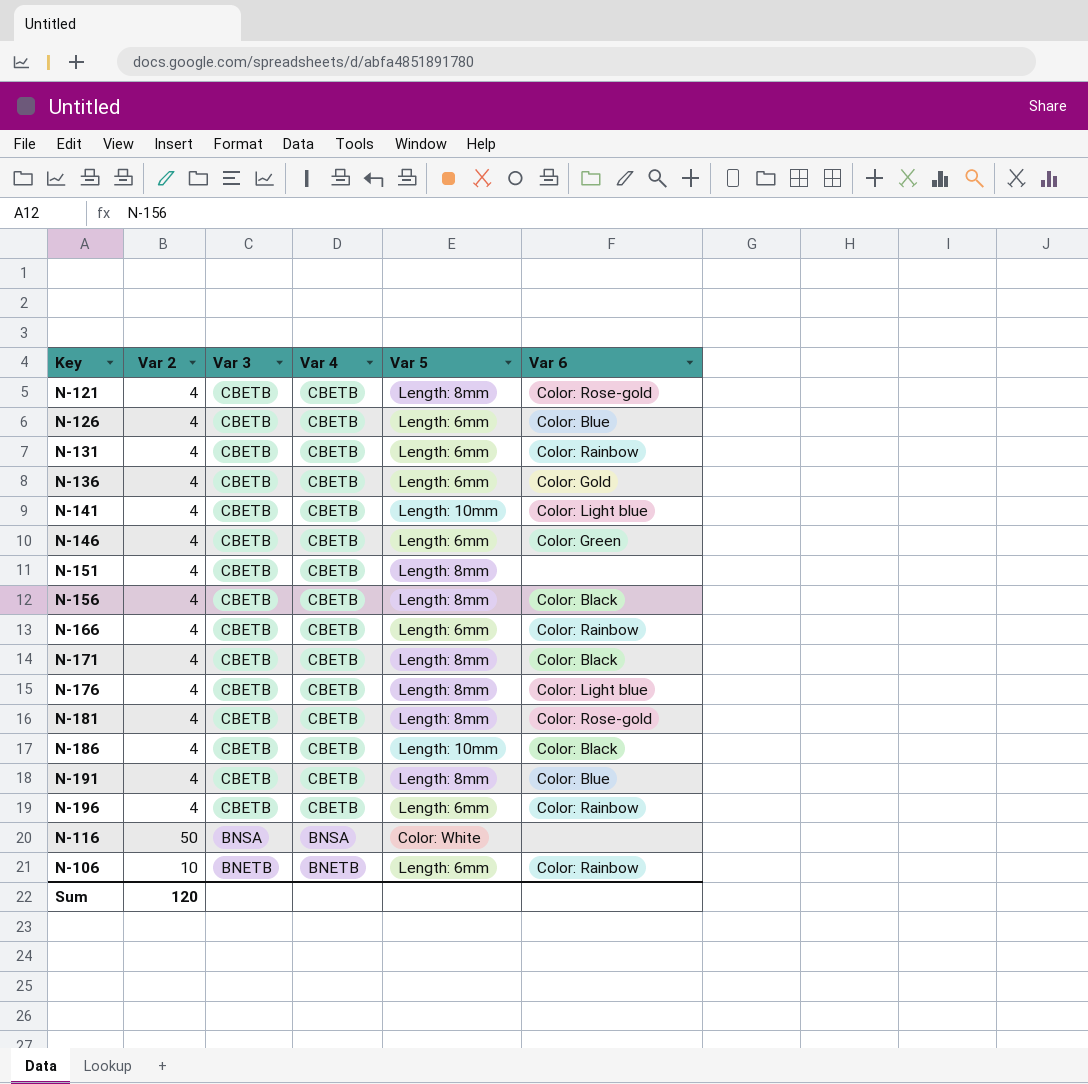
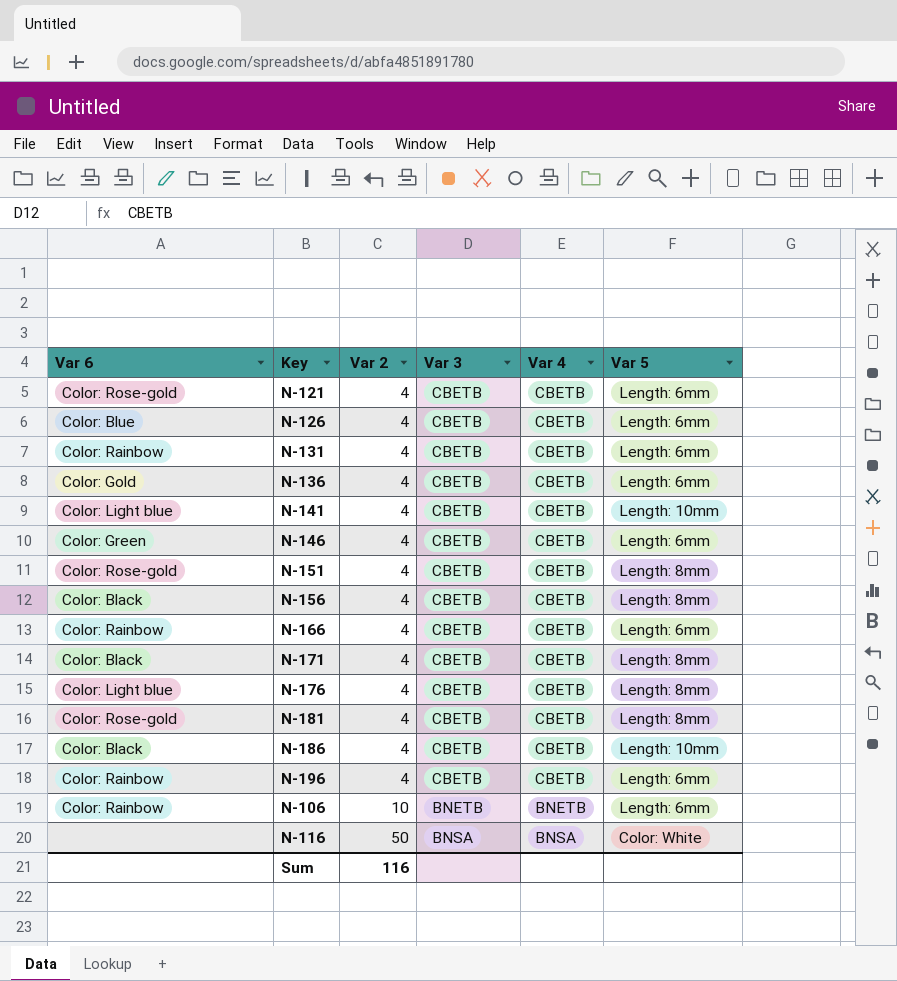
row order: Var 3 descending -> Var 2 ascending
column Var 6 | position: 6 -> 1
row N-191: 4 | CBETB | CBETB | Length: 8mm | Color: Blue -> none
N-121 | Var 5: Length: 8mm -> Length: 6mm
N-151 | Var 6: none -> Color: Rose-gold
Sum | Var 2: 120 -> 116

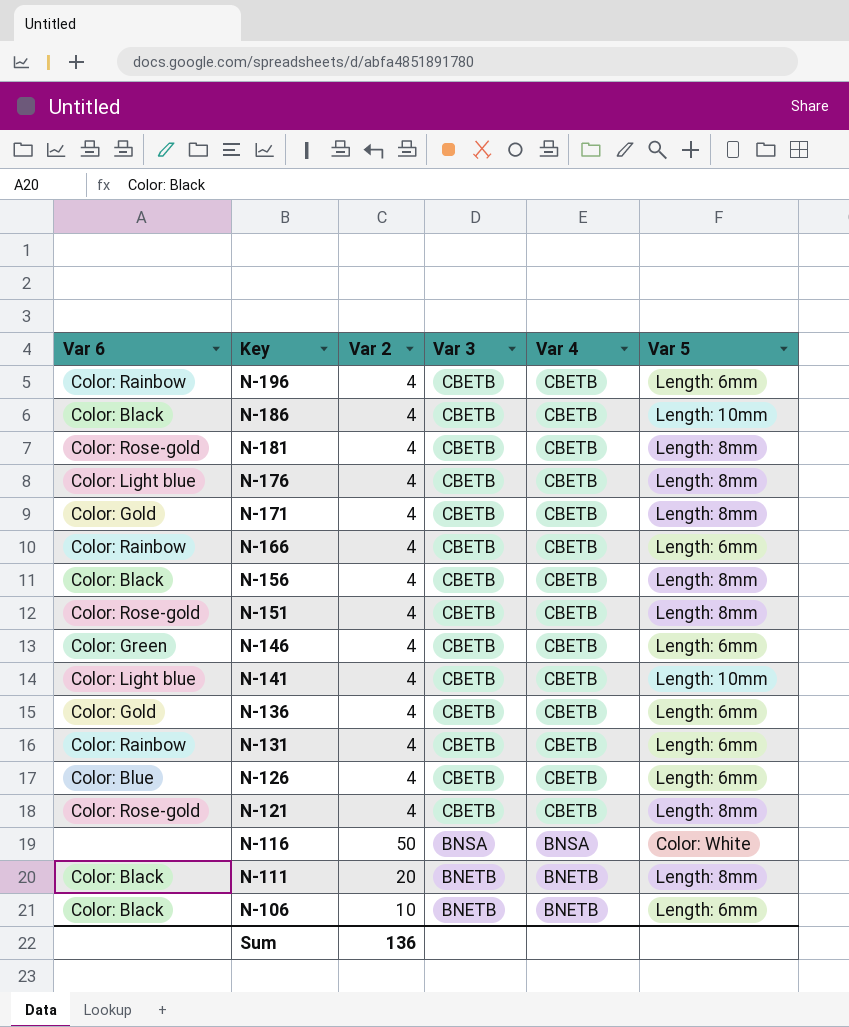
row order: Var 2 ascending -> Key descending
N-171 | Var 6: Color: Black -> Color: Gold
N-121 | Var 5: Length: 6mm -> Length: 8mm
row N-111: none -> Color: Black | 20 | BNETB | BNETB | Length: 8mm
N-106 | Var 6: Color: Rainbow -> Color: Black
Sum | Var 2: 116 -> 136

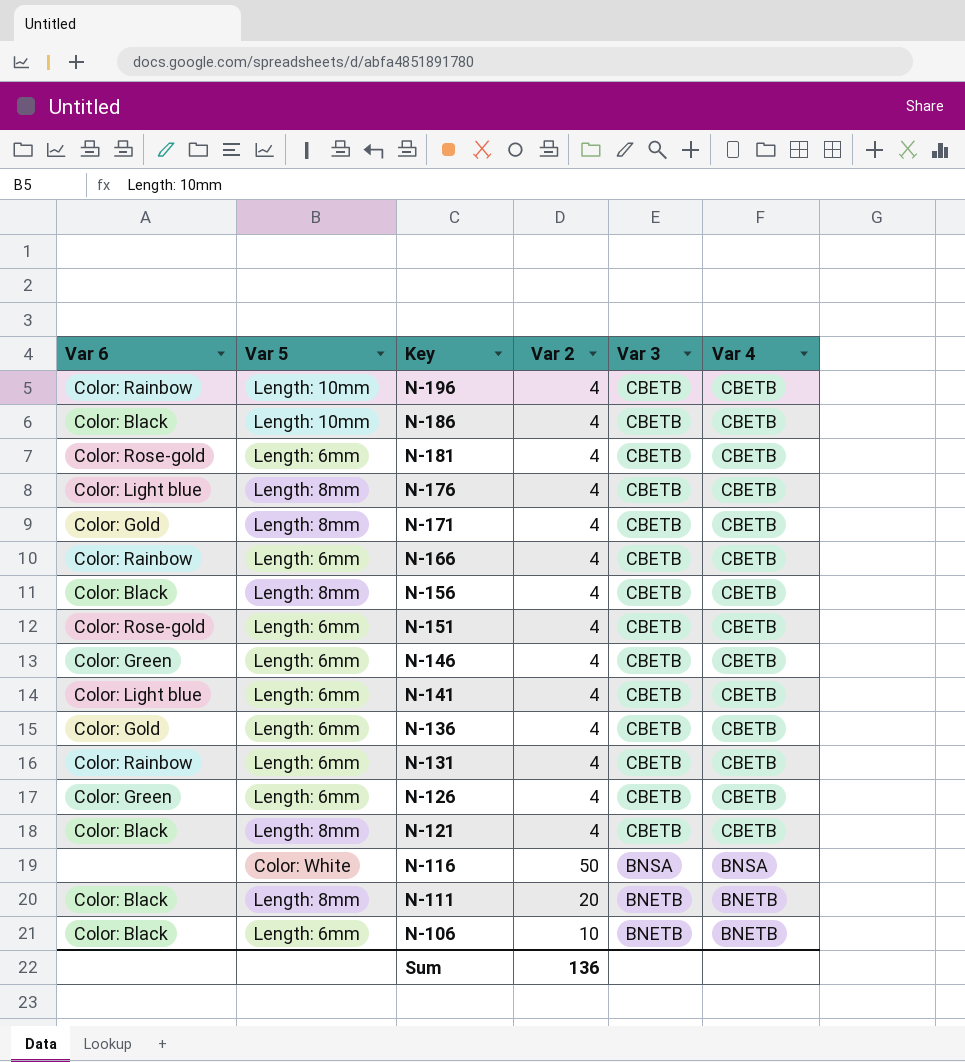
column Var 5 | position: 6 -> 2
N-196 | Var 5: Length: 6mm -> Length: 10mm
N-181 | Var 5: Length: 8mm -> Length: 6mm
N-151 | Var 5: Length: 8mm -> Length: 6mm
N-141 | Var 5: Length: 10mm -> Length: 6mm
N-126 | Var 6: Color: Blue -> Color: Green
N-121 | Var 6: Color: Rose-gold -> Color: Black

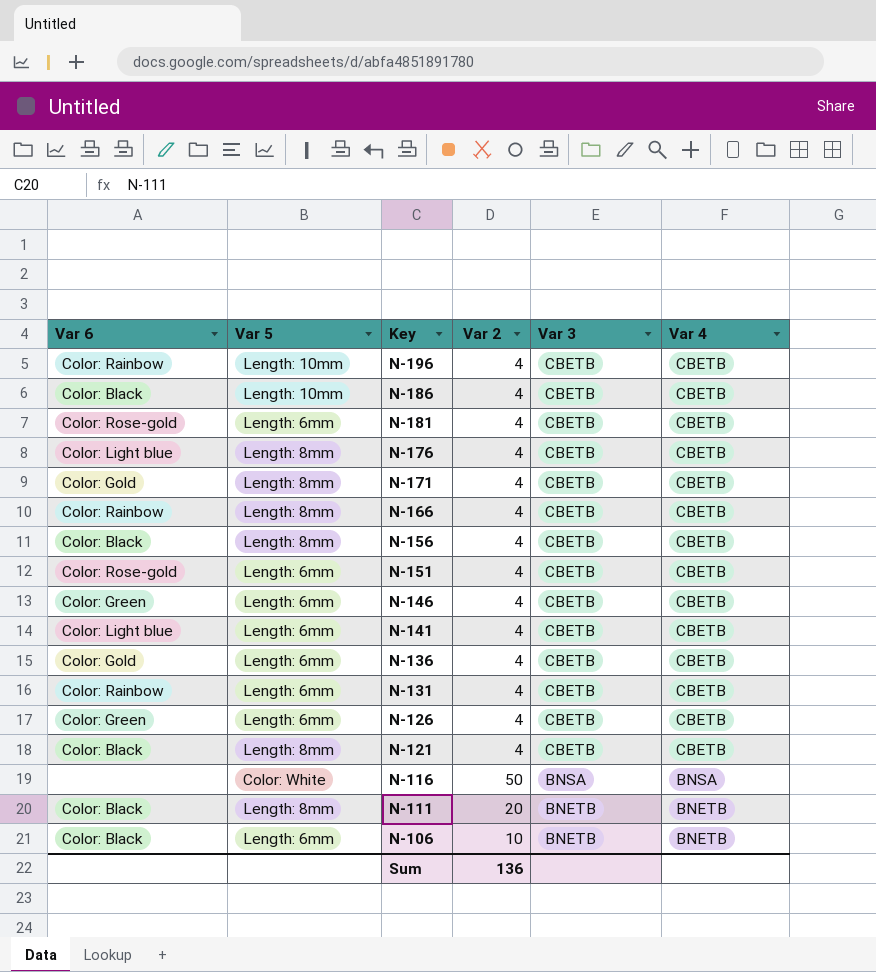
N-166 | Var 5: Length: 6mm -> Length: 8mm

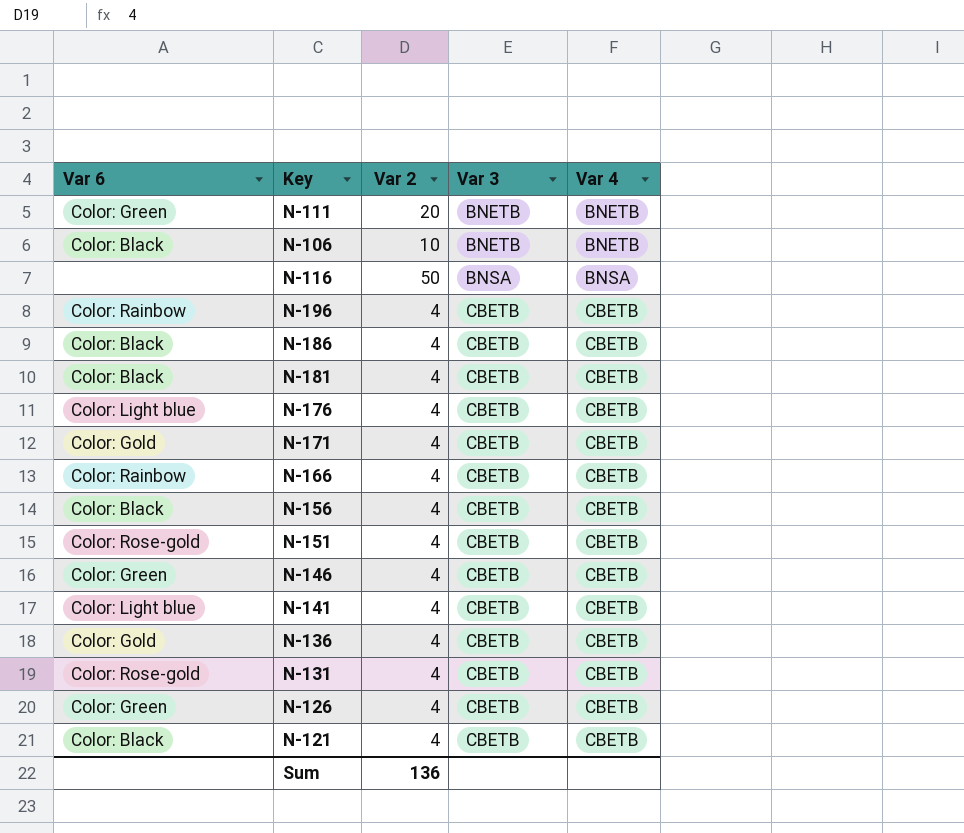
row order: Key descending -> Var 3 ascending
column Var 5 | position: 2 -> none
N-111 | Var 6: Color: Black -> Color: Green
N-181 | Var 6: Color: Rose-gold -> Color: Black
N-131 | Var 6: Color: Rainbow -> Color: Rose-gold

